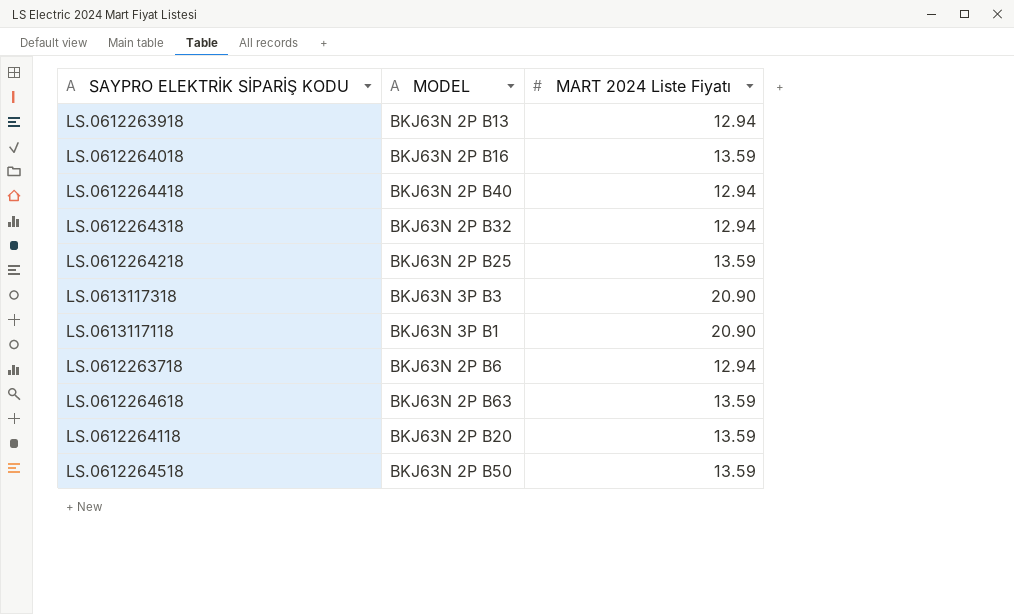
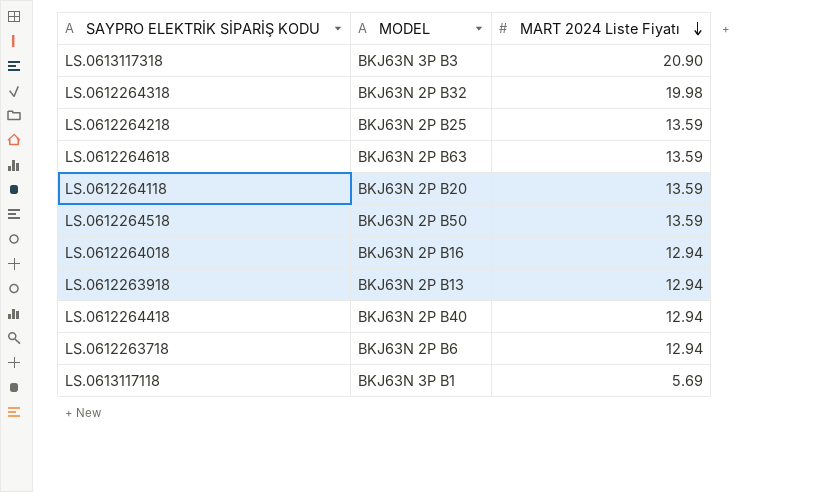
row order: none -> MART 2024 Liste Fiyatı descending
LS.0612264318 | MART 2024 Liste Fiyatı: 12.94 -> 19.98
LS.0612264018 | MART 2024 Liste Fiyatı: 13.59 -> 12.94
LS.0613117118 | MART 2024 Liste Fiyatı: 20.90 -> 5.69

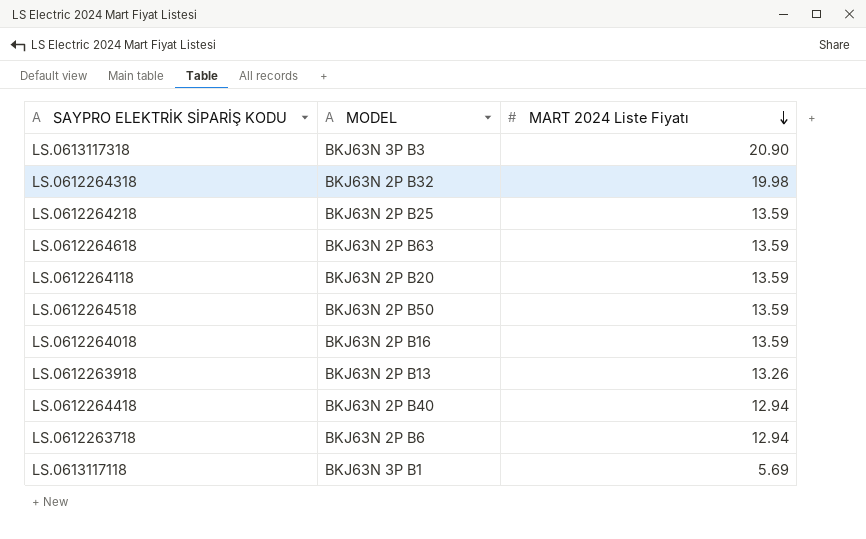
LS.0612264018 | MART 2024 Liste Fiyatı: 12.94 -> 13.59
LS.0612263918 | MART 2024 Liste Fiyatı: 12.94 -> 13.26

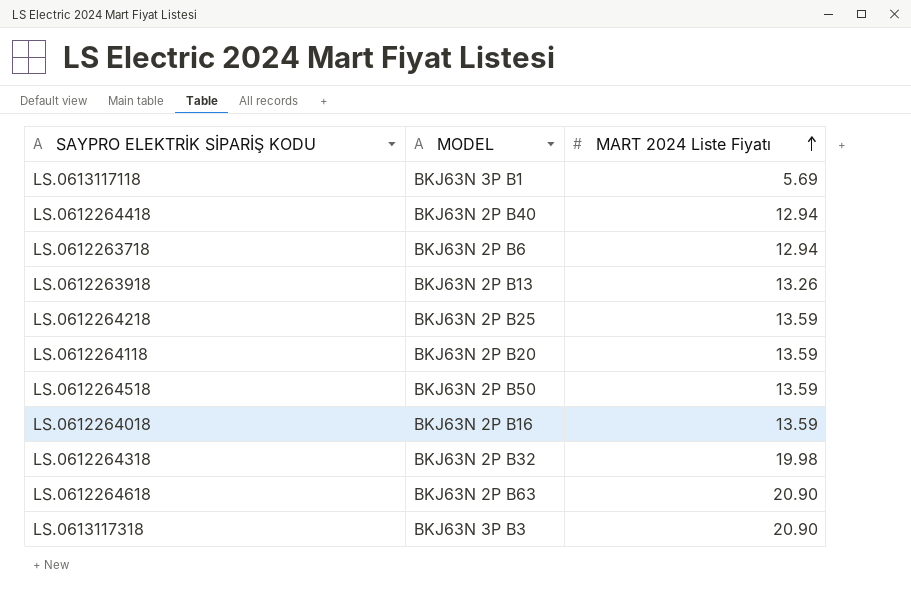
row order: MART 2024 Liste Fiyatı descending -> MART 2024 Liste Fiyatı ascending
LS.0612264618 | MART 2024 Liste Fiyatı: 13.59 -> 20.90

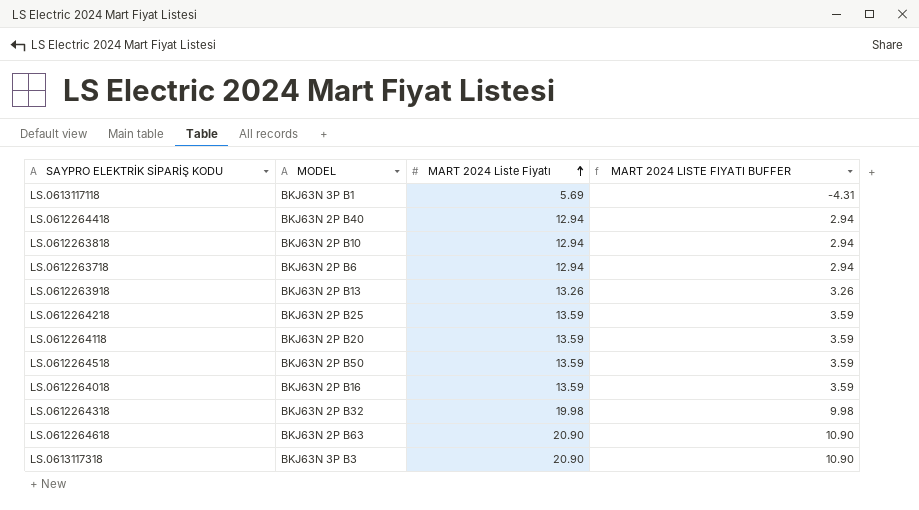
column MART 2024 LISTE FIYATI BUFFER | formula: none -> [MART 2024 Liste Fiyatı] - 10
row LS.0612263818: none -> BKJ63N 2P B10 | 12.94 | 2.94

